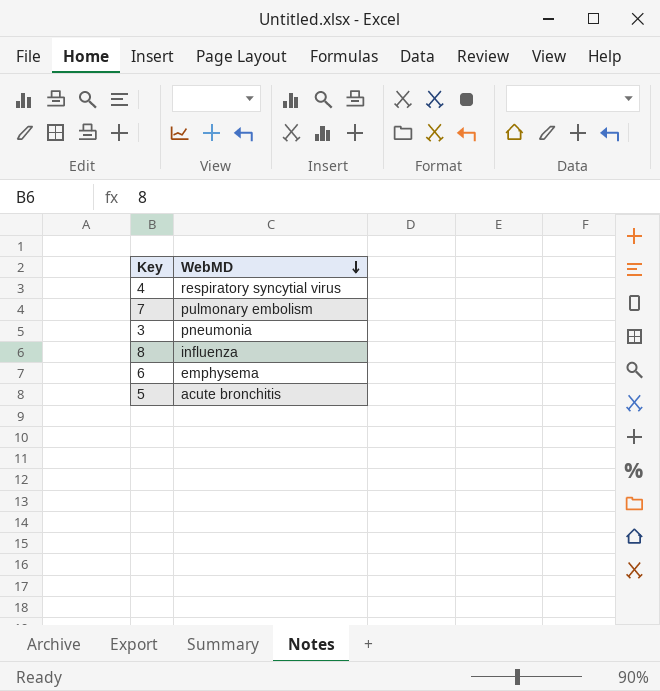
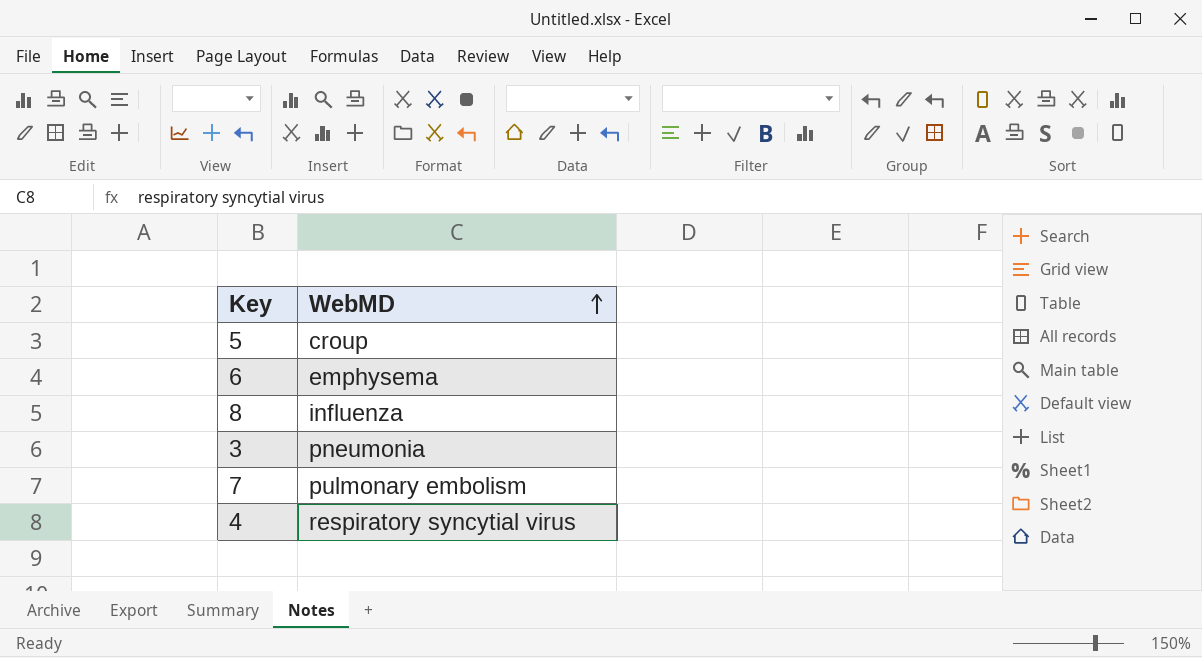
row order: WebMD descending -> WebMD ascending
5 | WebMD: acute bronchitis -> croup

